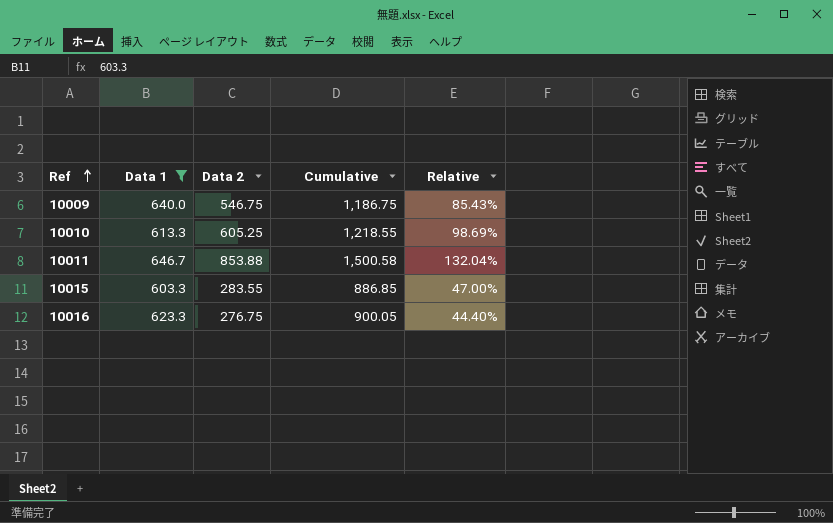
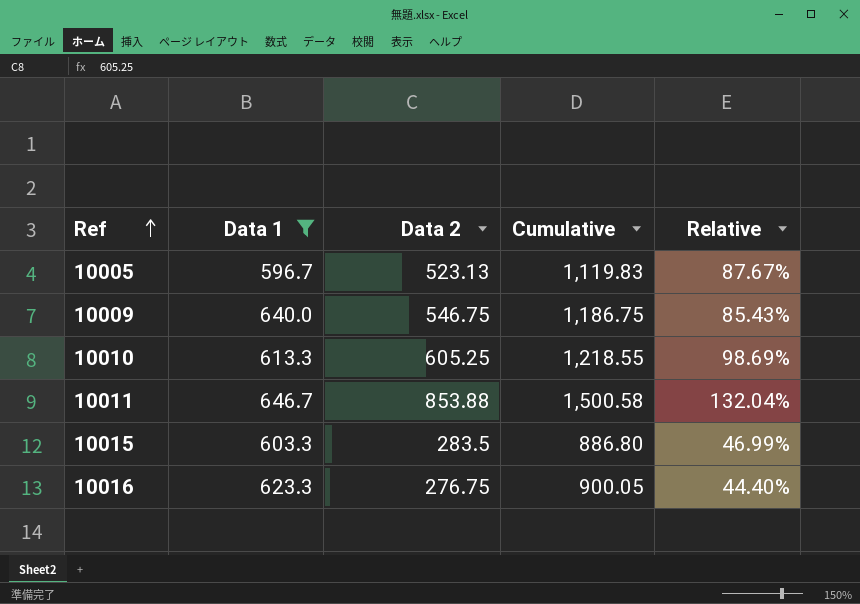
row 10005: none -> 596.7 | 523.13 | 1,119.83 | 87.67%
10015 | Data 2: 283.55 -> 283.5
10015 | Cumulative: 886.85 -> 886.80
10015 | Relative: 47.00% -> 46.99%

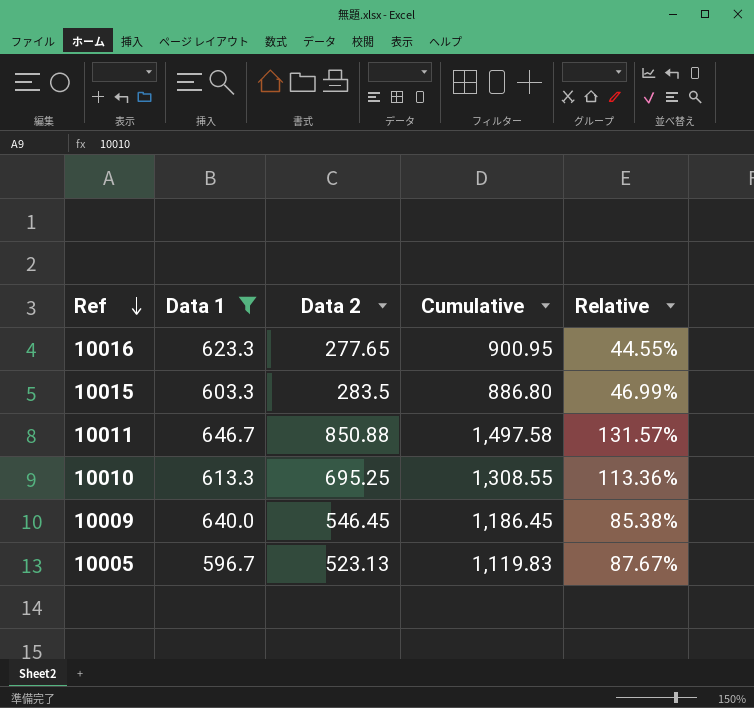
row order: Ref ascending -> Ref descending
10016 | Data 2: 276.75 -> 277.65
10016 | Cumulative: 900.05 -> 900.95
10016 | Relative: 44.40% -> 44.55%
10011 | Data 2: 853.88 -> 850.88
10011 | Cumulative: 1,500.58 -> 1,497.58
10011 | Relative: 132.04% -> 131.57%
10010 | Data 2: 605.25 -> 695.25
10010 | Cumulative: 1,218.55 -> 1,308.55
10010 | Relative: 98.69% -> 113.36%
10009 | Data 2: 546.75 -> 546.45
10009 | Cumulative: 1,186.75 -> 1,186.45
10009 | Relative: 85.43% -> 85.38%

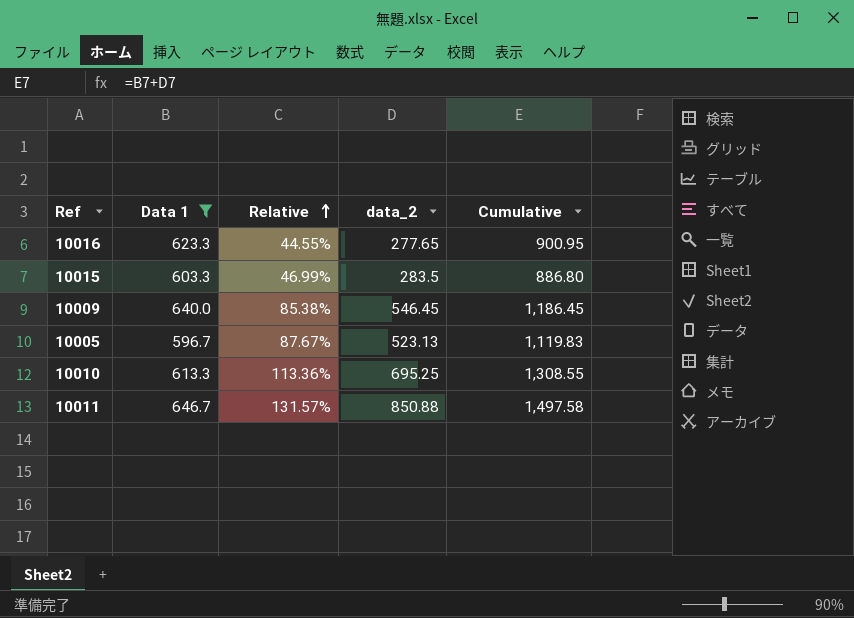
row order: Ref descending -> Relative ascending
column Relative | position: 5 -> 3
column name: Data 2 -> data_2

